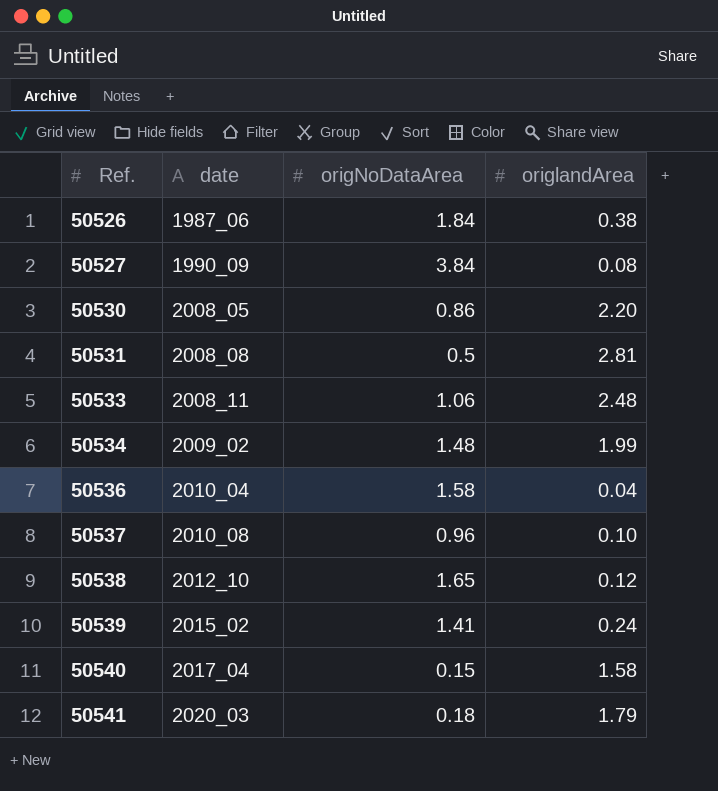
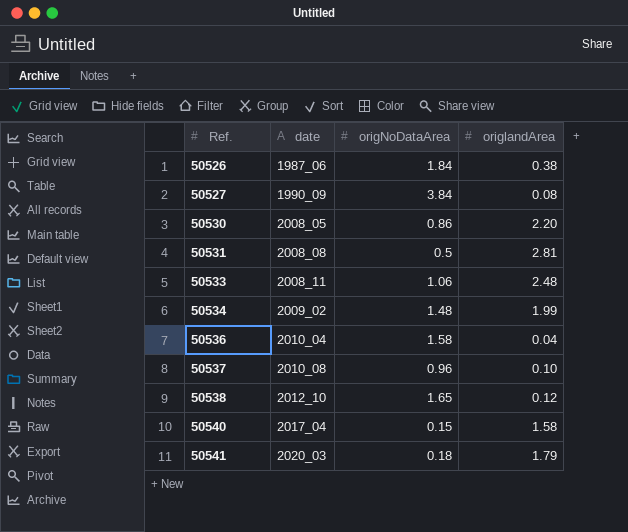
row 50539: 2015_02 | 1.41 | 0.24 -> none

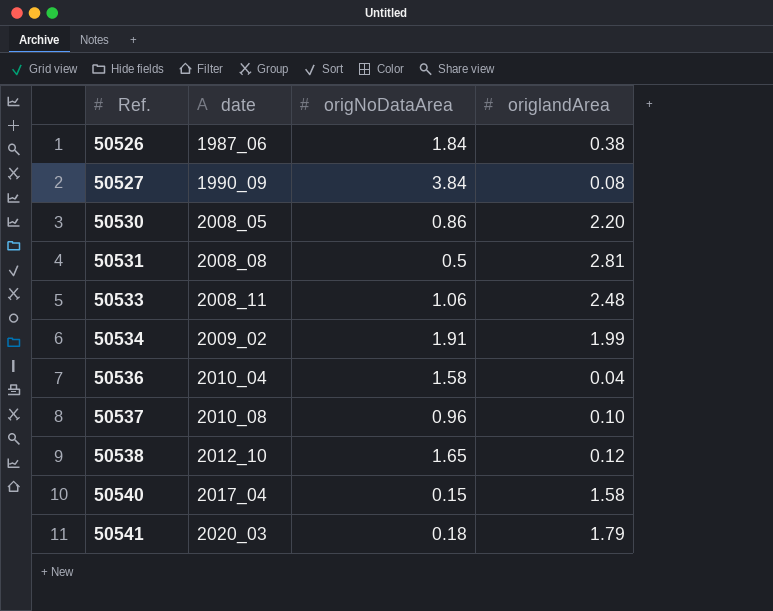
50534 | origNoDataArea: 1.48 -> 1.91

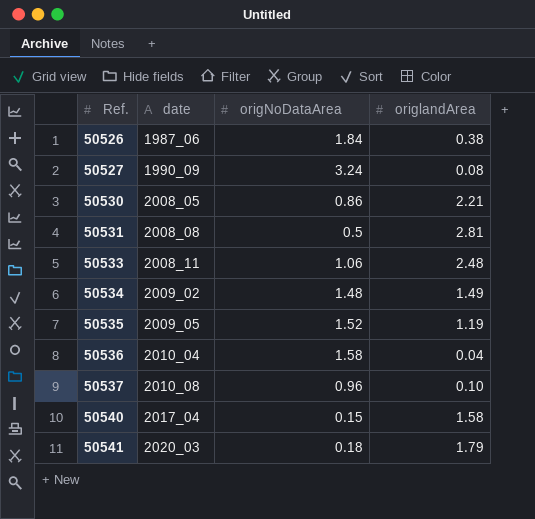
row 50538: 2012_10 | 1.65 | 0.12 -> none
50527 | origNoDataArea: 3.84 -> 3.24
50530 | origlandArea: 2.20 -> 2.21
50534 | origNoDataArea: 1.91 -> 1.48
50534 | origlandArea: 1.99 -> 1.49
row 50535: none -> 2009_05 | 1.52 | 1.19

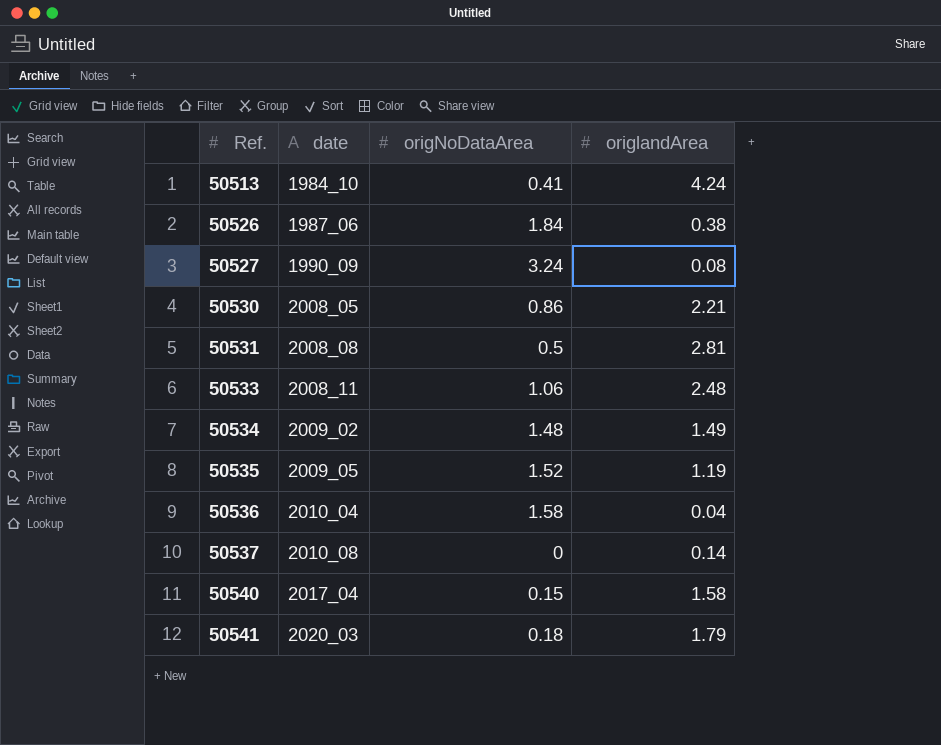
row 50513: none -> 1984_10 | 0.41 | 4.24
50537 | origNoDataArea: 0.96 -> 0
50537 | origlandArea: 0.10 -> 0.14

